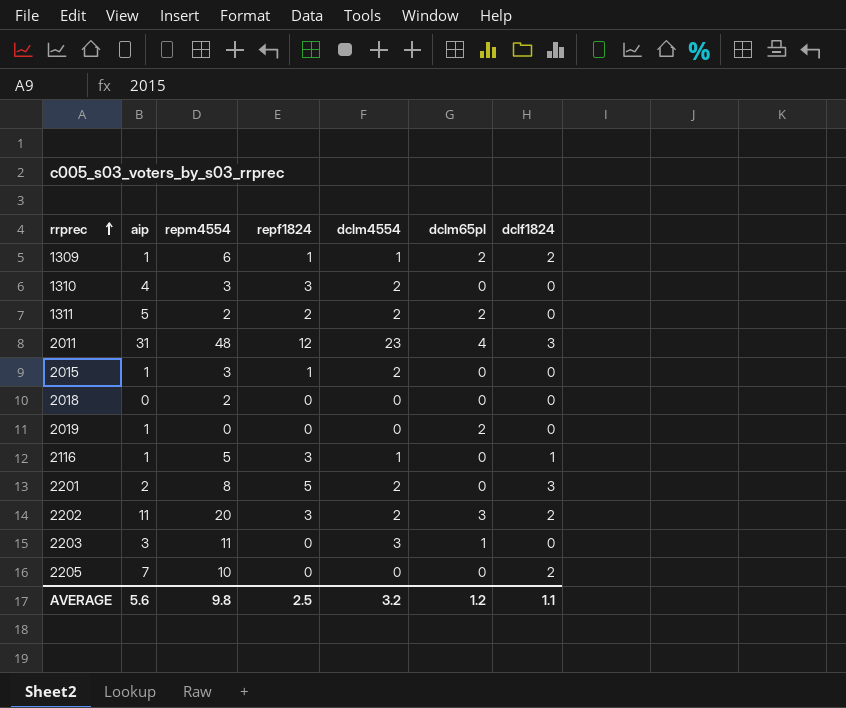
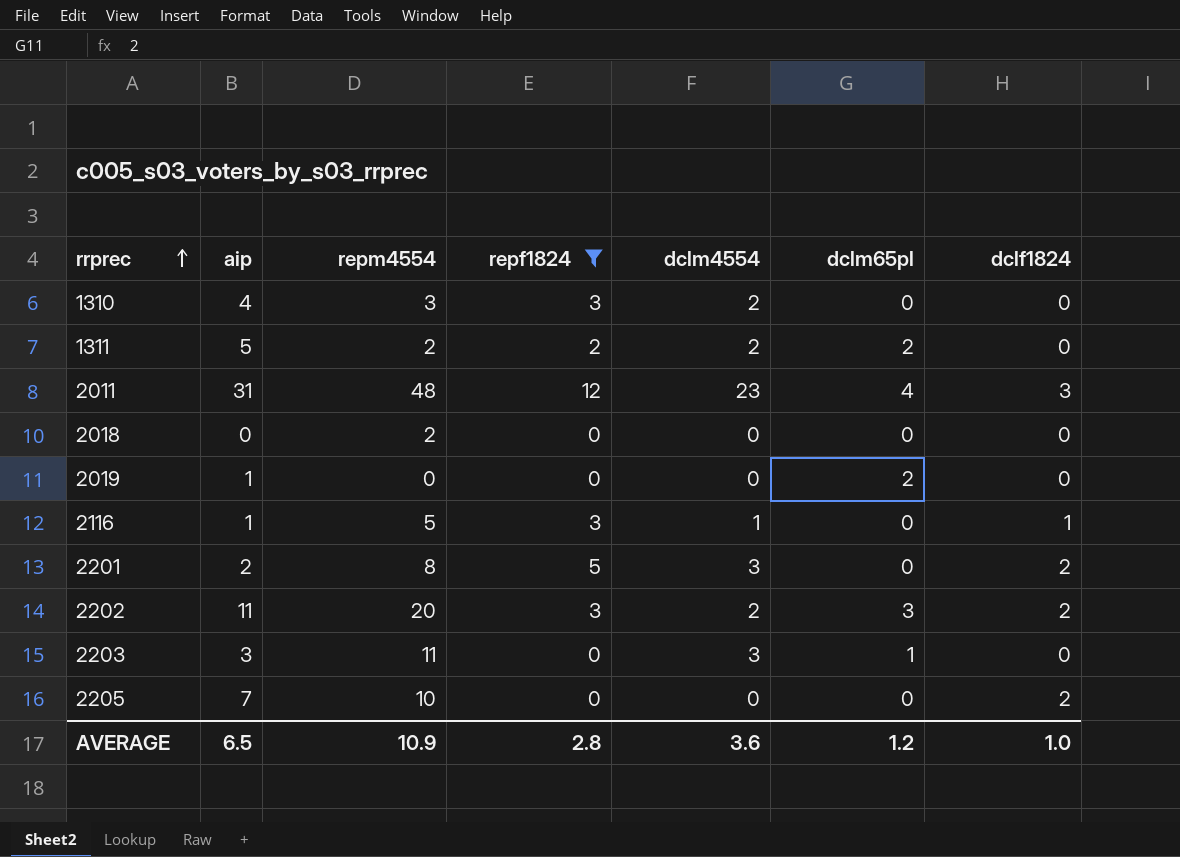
filter: none -> repf1824 != 1
2201 | dclm4554: 2 -> 3
2201 | dclf1824: 3 -> 2
AVERAGE | aip: 5.6 -> 6.5
AVERAGE | repm4554: 9.8 -> 10.9
AVERAGE | repf1824: 2.5 -> 2.8
AVERAGE | dclm4554: 3.2 -> 3.6
AVERAGE | dclf1824: 1.1 -> 1.0

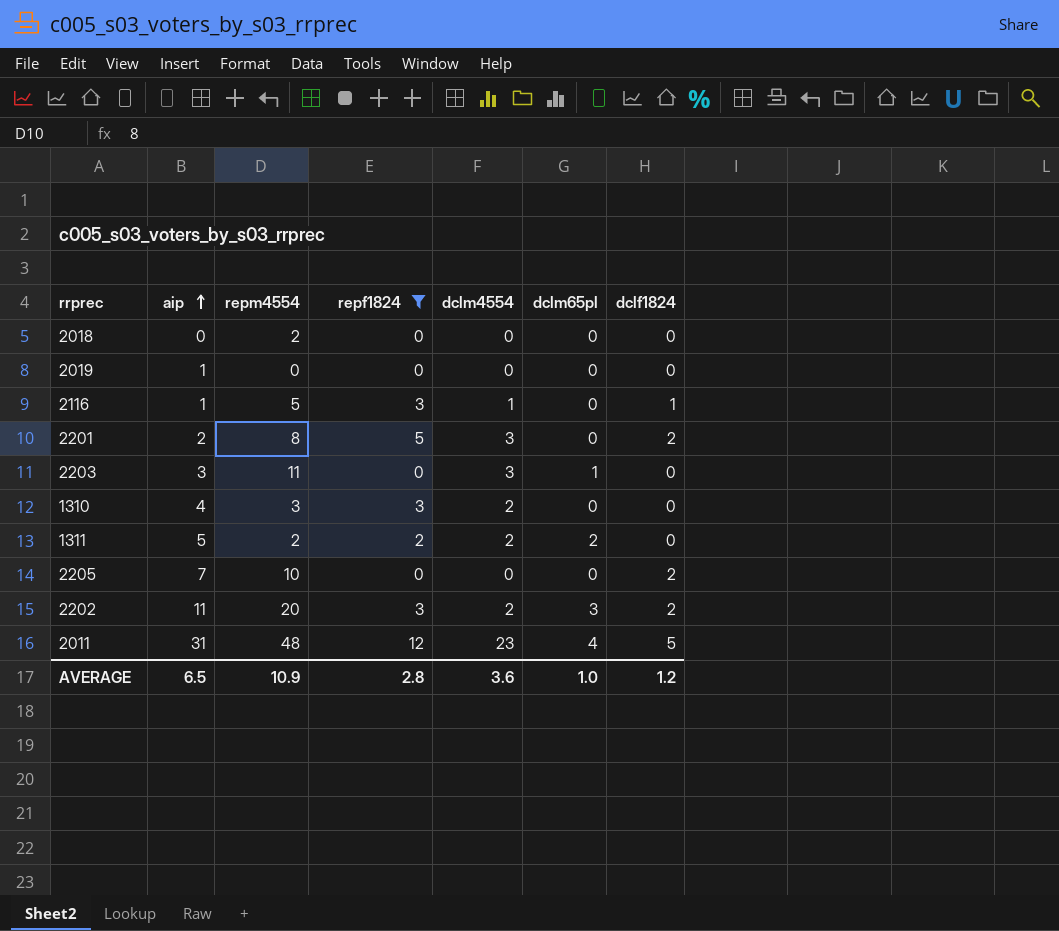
row order: rrprec ascending -> aip ascending
2019 | dclm65pl: 2 -> 0
2011 | dclf1824: 3 -> 5
AVERAGE | dclm65pl: 1.2 -> 1.0
AVERAGE | dclf1824: 1.0 -> 1.2

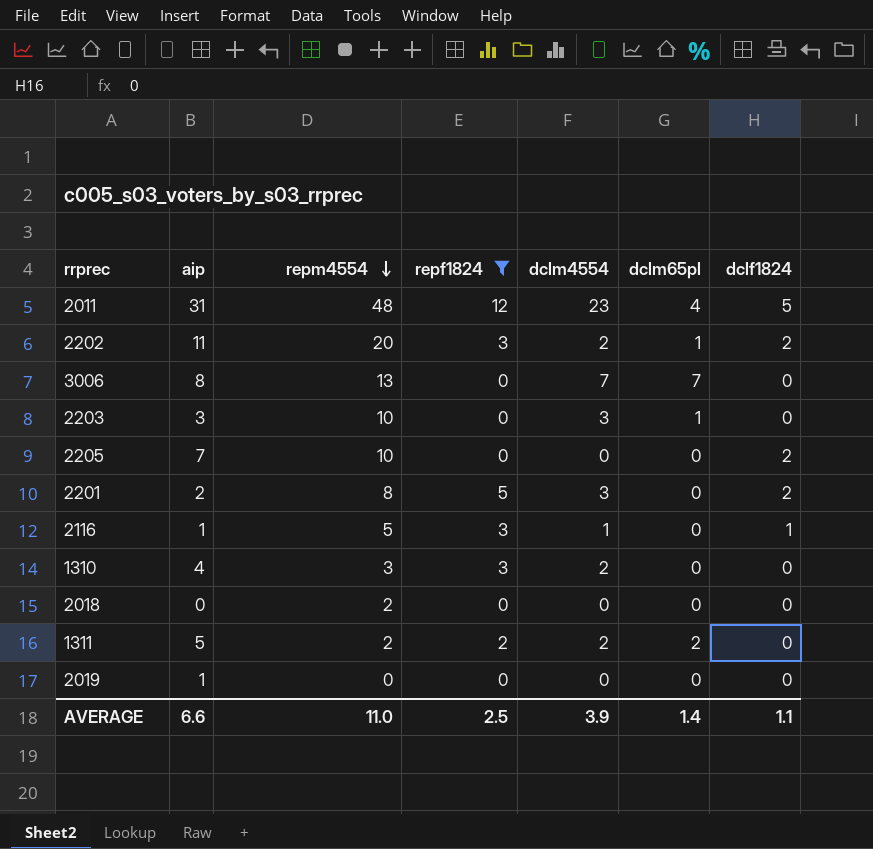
row order: aip ascending -> repm4554 descending
2202 | dclm65pl: 3 -> 1
row 3006: none -> 8 | 13 | 0 | 7 | 7 | 0
2203 | repm4554: 11 -> 10
AVERAGE | aip: 6.5 -> 6.6
AVERAGE | repm4554: 10.9 -> 11.0
AVERAGE | repf1824: 2.8 -> 2.5
AVERAGE | dclm4554: 3.6 -> 3.9
AVERAGE | dclm65pl: 1.0 -> 1.4
AVERAGE | dclf1824: 1.2 -> 1.1

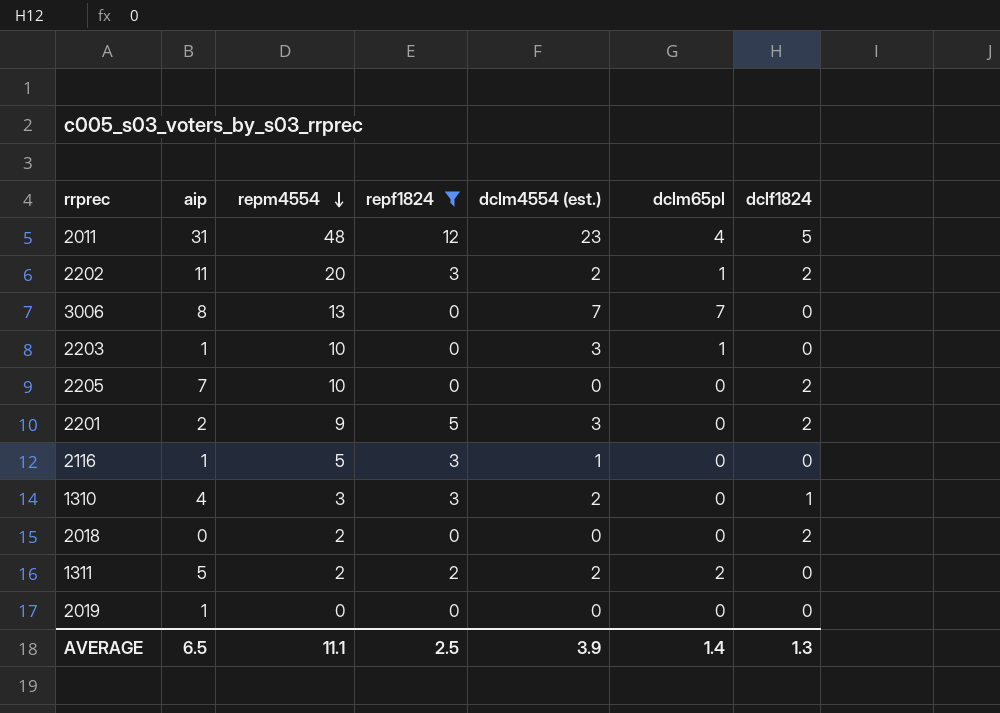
column name: dclm4554 -> dclm4554 (est.)
2203 | aip: 3 -> 1
2201 | repm4554: 8 -> 9
2116 | dclf1824: 1 -> 0
1310 | dclf1824: 0 -> 1
2018 | dclf1824: 0 -> 2
AVERAGE | aip: 6.6 -> 6.5
AVERAGE | repm4554: 11.0 -> 11.1
AVERAGE | dclf1824: 1.1 -> 1.3

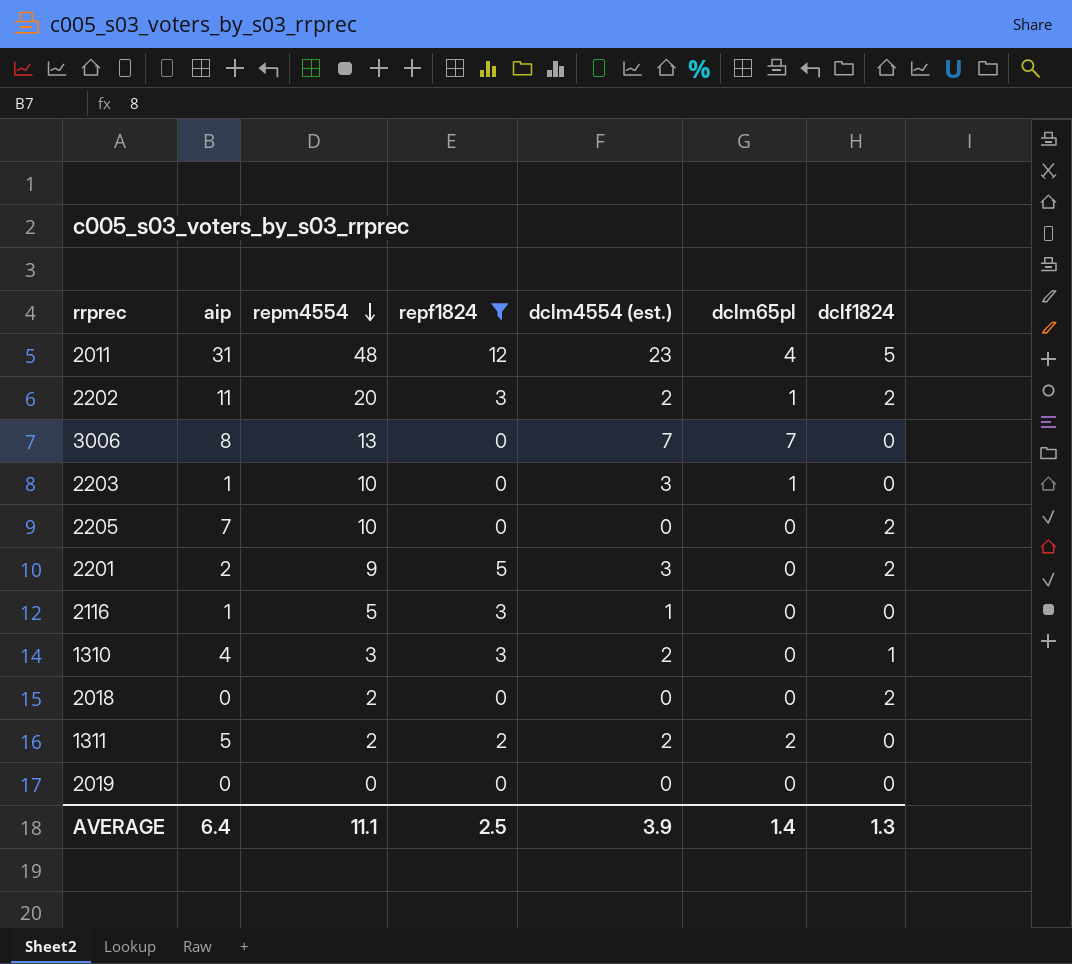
2019 | aip: 1 -> 0
AVERAGE | aip: 6.5 -> 6.4

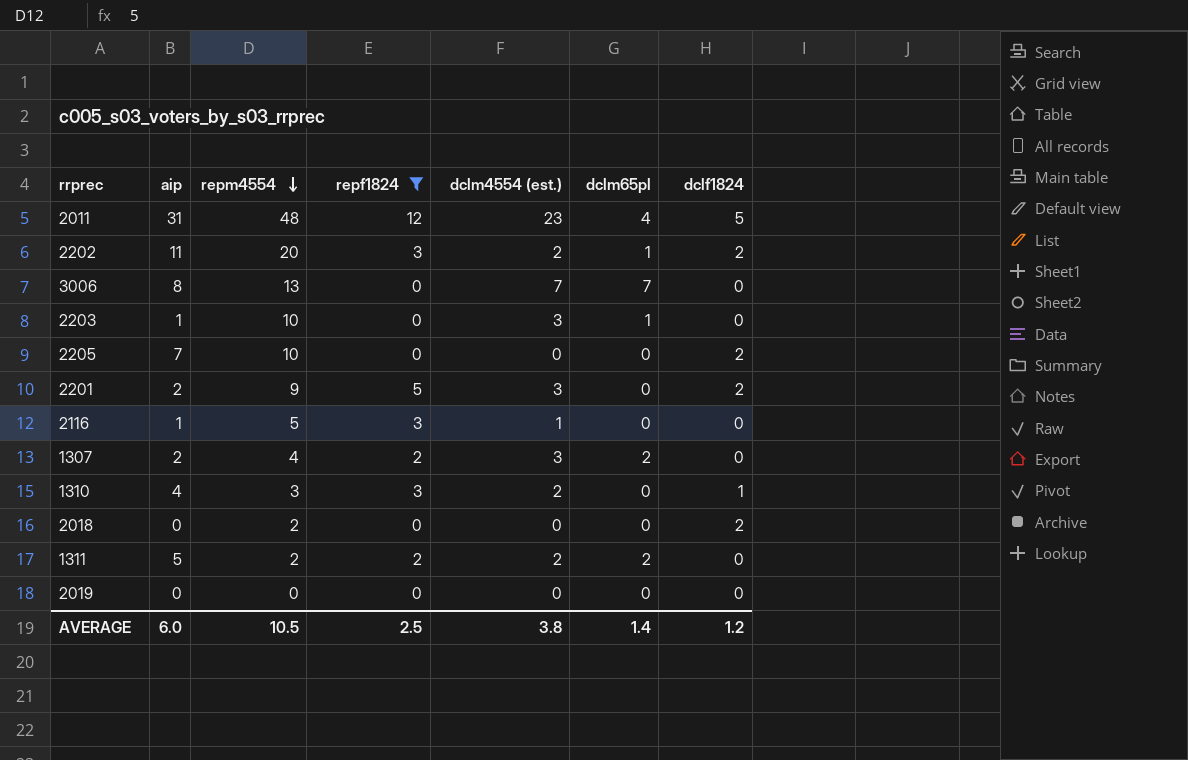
row 1307: none -> 2 | 4 | 2 | 3 | 2 | 0
AVERAGE | aip: 6.4 -> 6.0
AVERAGE | repm4554: 11.1 -> 10.5
AVERAGE | dclm4554 (est.): 3.9 -> 3.8
AVERAGE | dclf1824: 1.3 -> 1.2

